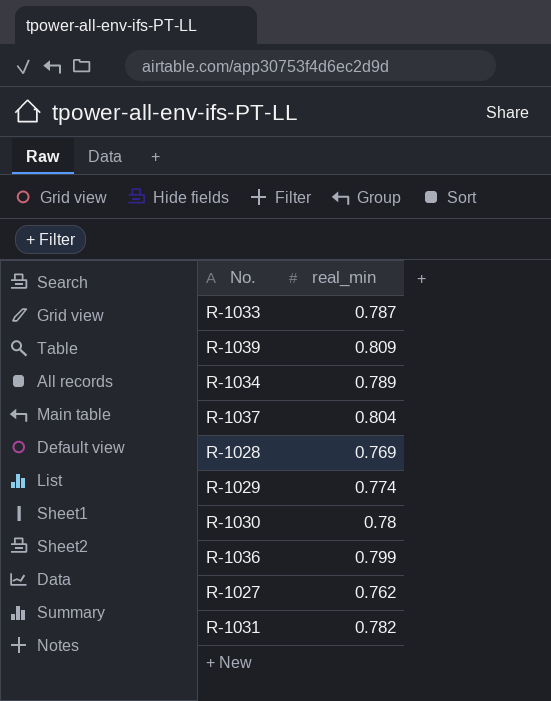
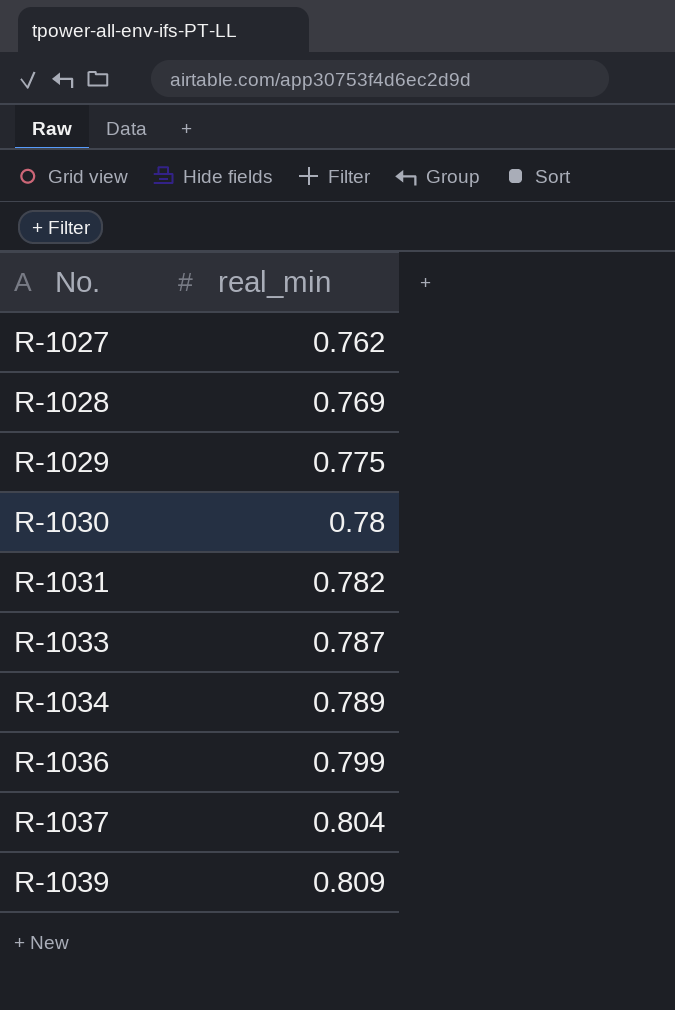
row order: none -> No. ascending
R-1029 | real_min: 0.774 -> 0.775

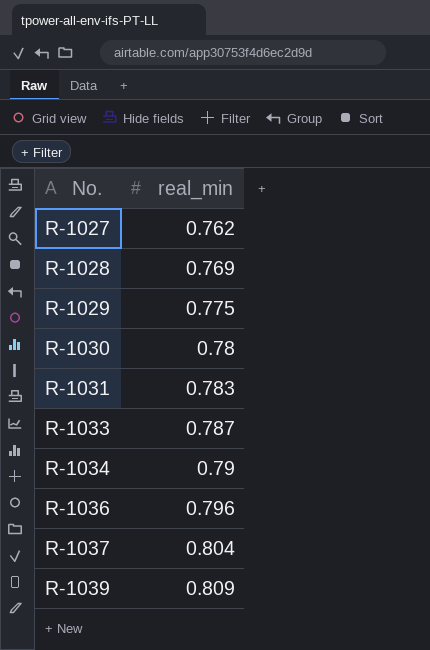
R-1031 | real_min: 0.782 -> 0.783
R-1034 | real_min: 0.789 -> 0.79
R-1036 | real_min: 0.799 -> 0.796

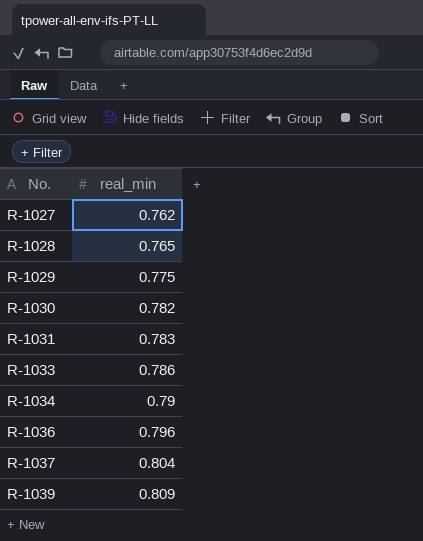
R-1028 | real_min: 0.769 -> 0.765
R-1030 | real_min: 0.78 -> 0.782
R-1033 | real_min: 0.787 -> 0.786

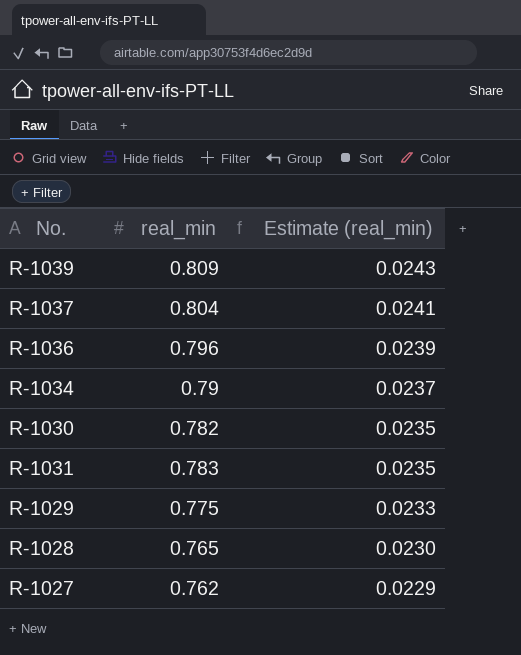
row order: No. ascending -> Estimate (real_min) descending
column Estimate (real_min) | formula: none -> [real_min] * 0.03
row R-1033: 0.786 -> none

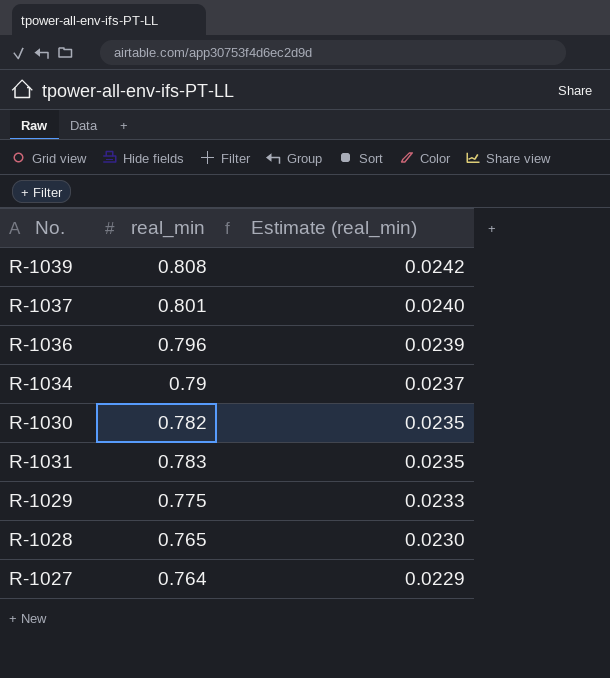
R-1039 | real_min: 0.809 -> 0.808
R-1039 | Estimate (real_min): 0.0243 -> 0.0242
R-1037 | real_min: 0.804 -> 0.801
R-1037 | Estimate (real_min): 0.0241 -> 0.0240
R-1027 | real_min: 0.762 -> 0.764

